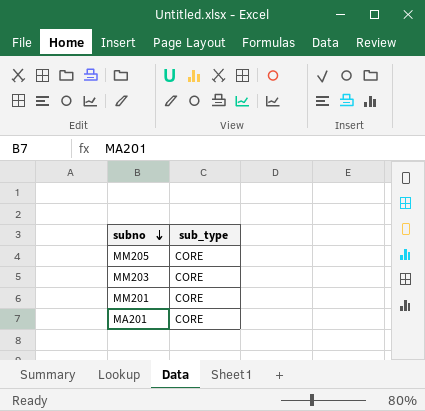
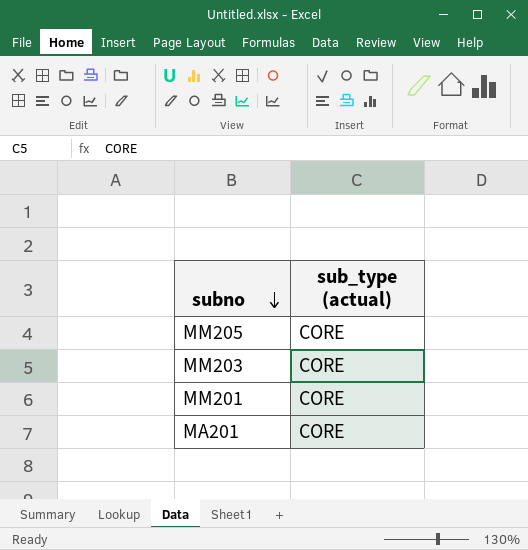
column name: sub_type -> sub_type (actual)

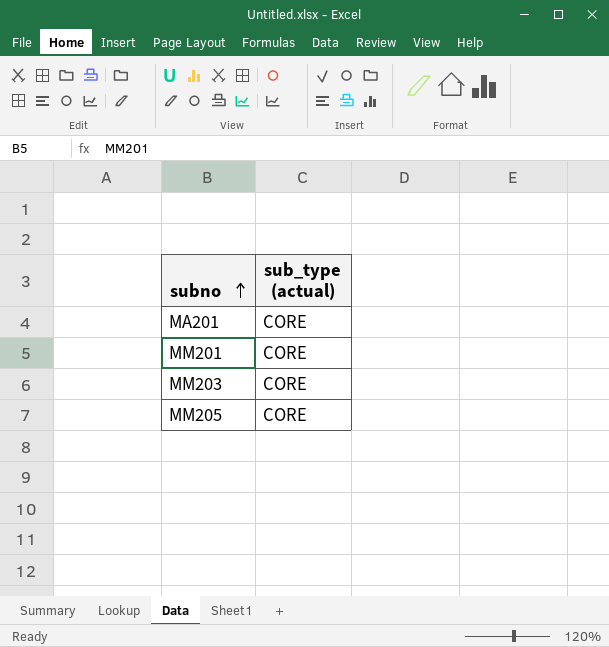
row order: subno descending -> subno ascending

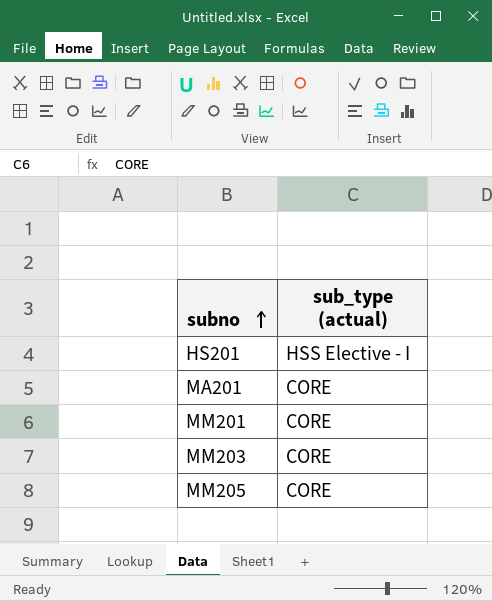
row HS201: none -> HSS Elective - I

